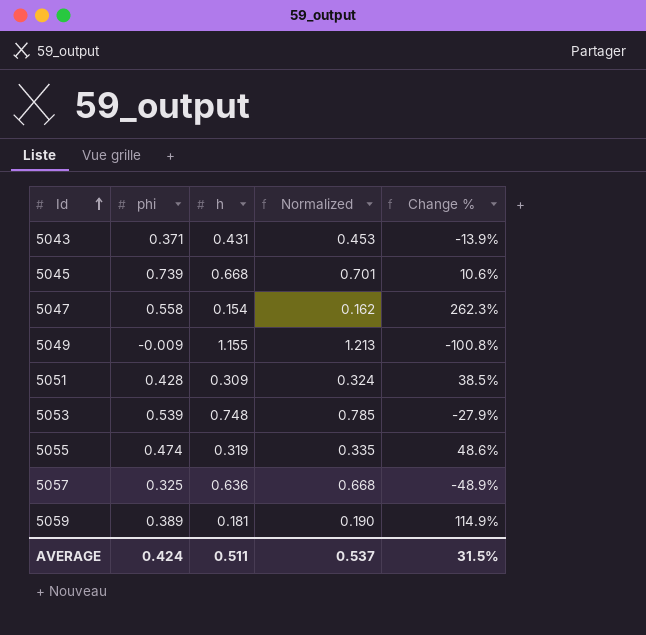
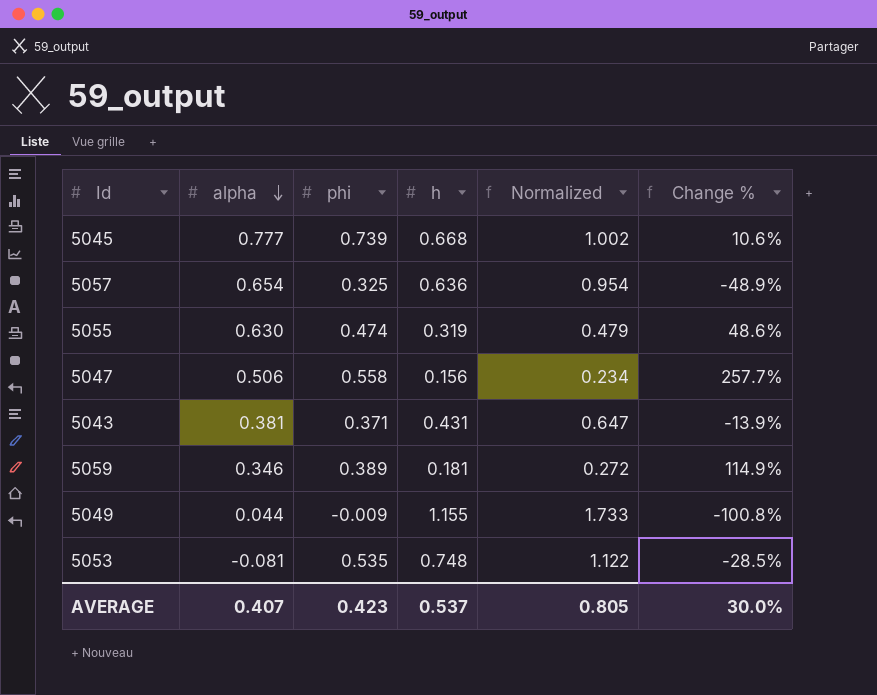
row order: Id ascending -> alpha descending
column alpha | position: none -> 2
column Normalized | formula: [h] * 1.05 -> [h] * 1.5
row 5051: 0.428 | 0.309 | 0.324 | 38.5% -> none
5047 | h: 0.154 -> 0.156
5047 | Change %: 262.3% -> 257.7%
5053 | phi: 0.539 -> 0.535
5053 | Change %: -27.9% -> -28.5%
AVERAGE | phi: 0.424 -> 0.423
AVERAGE | h: 0.511 -> 0.537
AVERAGE | Normalized: 0.537 -> 0.805
AVERAGE | Change %: 31.5% -> 30.0%

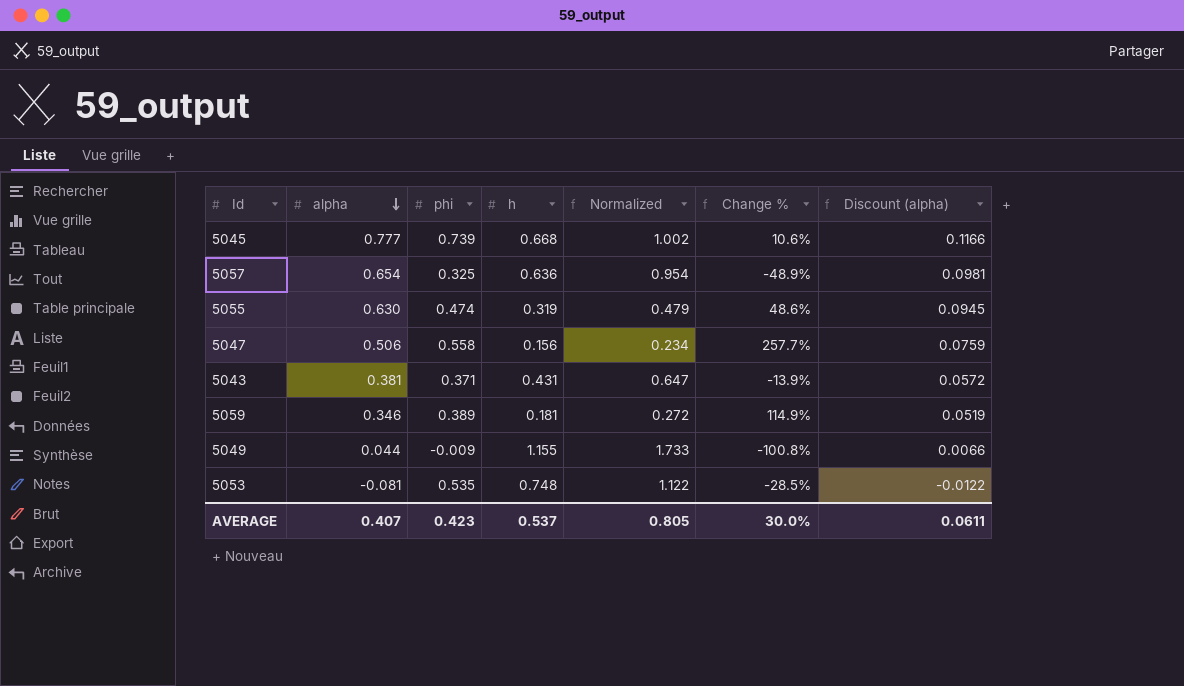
column Discount (alpha) | formula: none -> [alpha] * 0.15

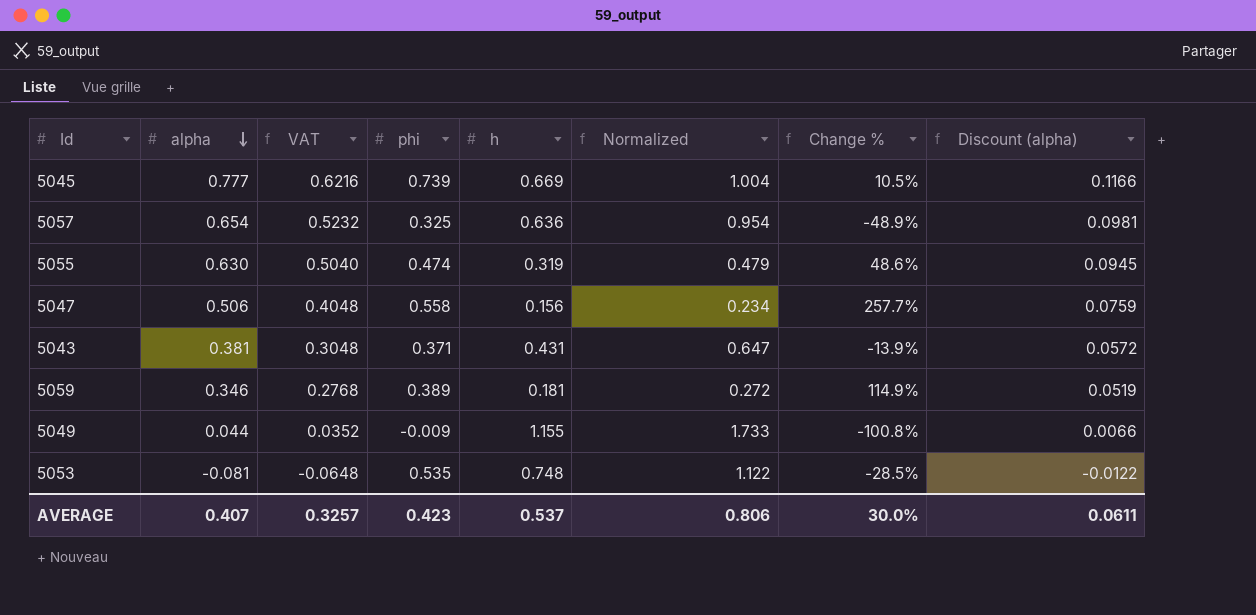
column VAT | formula: none -> [alpha] * 0.8
5045 | h: 0.668 -> 0.669
5045 | Normalized: 1.002 -> 1.004
5045 | Change %: 10.6% -> 10.5%
AVERAGE | Normalized: 0.805 -> 0.806

